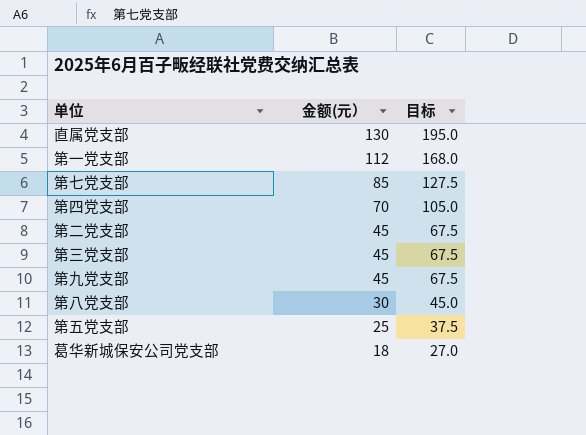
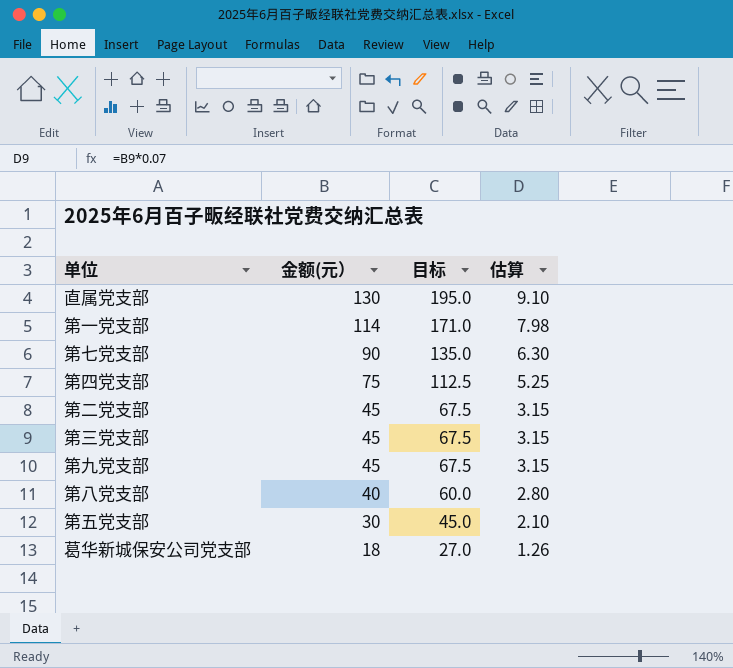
column 估算 | formula: none -> [金额(元）] * 0.07
第一党支部 | 金额(元）: 112 -> 114
第一党支部 | 目标: 168.0 -> 171.0
第七党支部 | 金额(元）: 85 -> 90
第七党支部 | 目标: 127.5 -> 135.0
第四党支部 | 金额(元）: 70 -> 75
第四党支部 | 目标: 105.0 -> 112.5
第八党支部 | 金额(元）: 30 -> 40
第八党支部 | 目标: 45.0 -> 60.0
第五党支部 | 金额(元）: 25 -> 30
第五党支部 | 目标: 37.5 -> 45.0

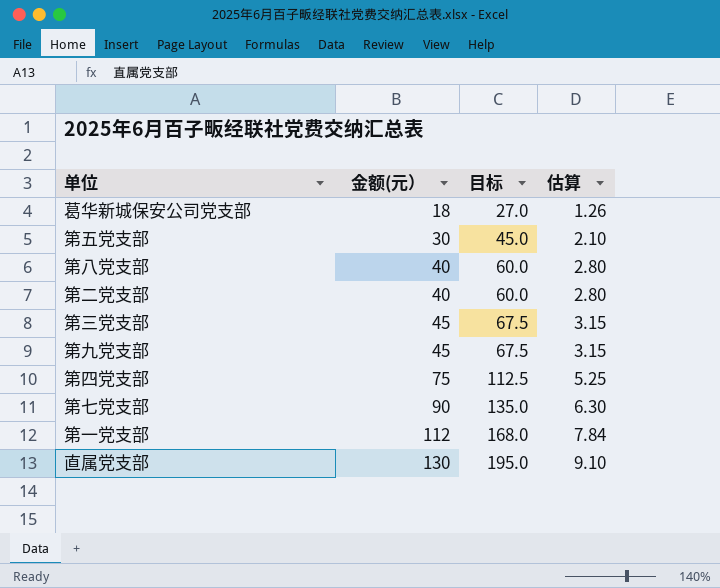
row order: 金额(元） descending -> 金额(元） ascending
第二党支部 | 金额(元）: 45 -> 40
第二党支部 | 目标: 67.5 -> 60.0
第二党支部 | 估算: 3.15 -> 2.80
第一党支部 | 金额(元）: 114 -> 112
第一党支部 | 目标: 171.0 -> 168.0
第一党支部 | 估算: 7.98 -> 7.84

